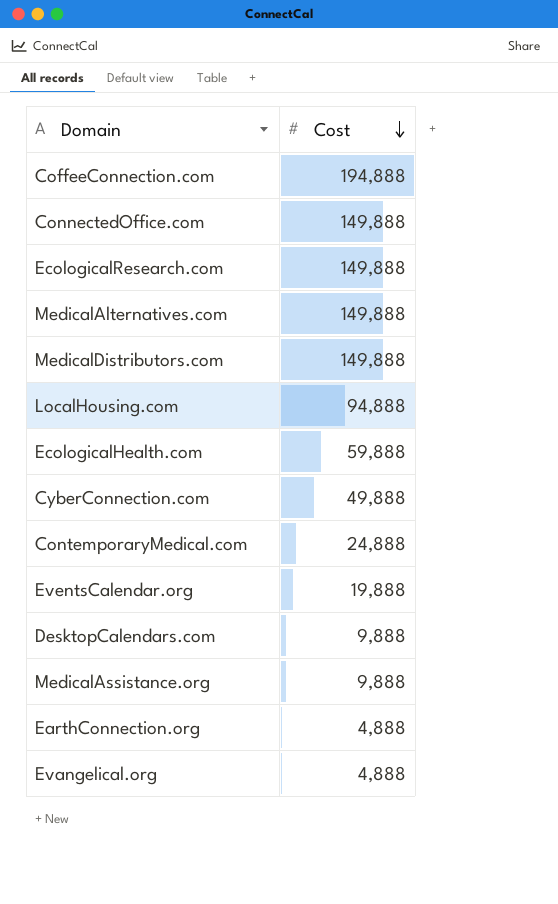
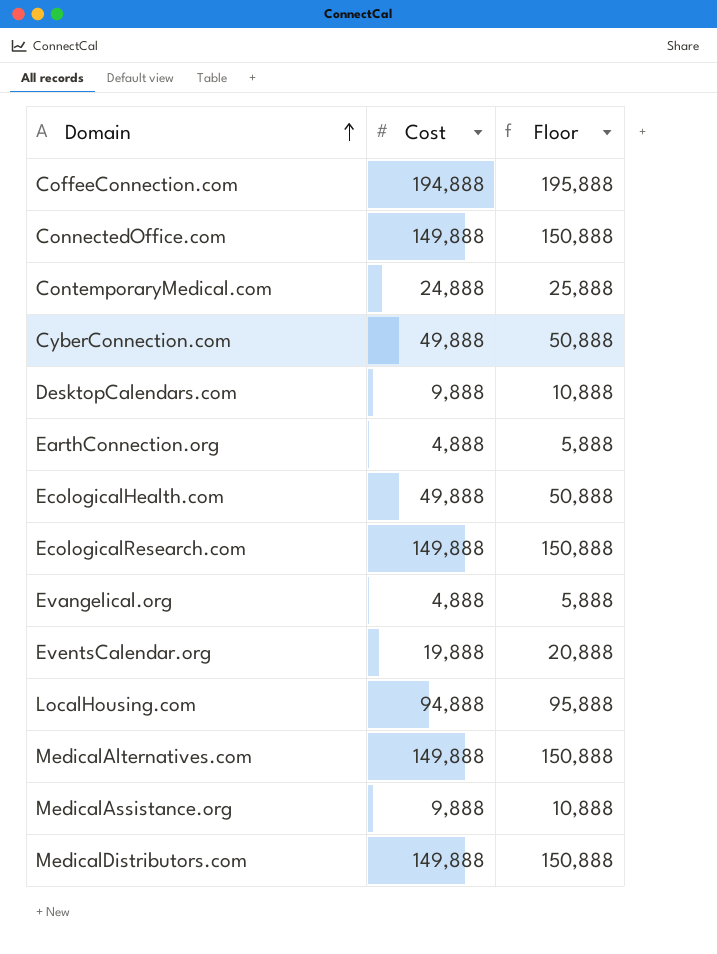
row order: Cost descending -> Domain ascending
column Floor | formula: none -> [Cost] + 1000
EcologicalHealth.com | Cost: 59,888 -> 49,888

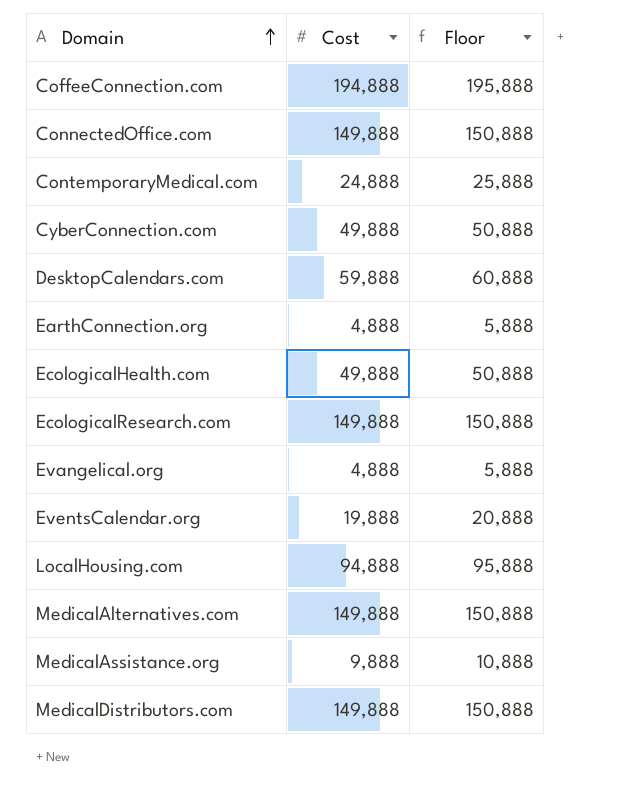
DesktopCalendars.com | Cost: 9,888 -> 59,888
DesktopCalendars.com | Floor: 10,888 -> 60,888

